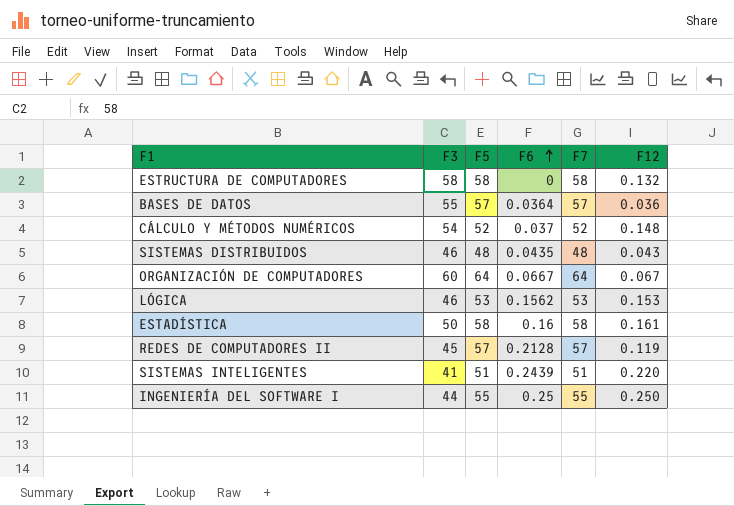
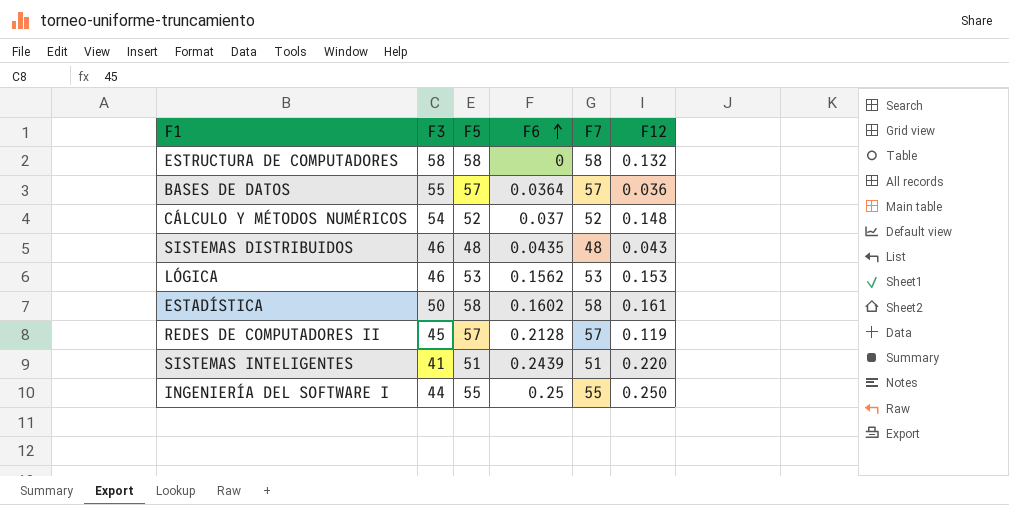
row ORGANIZACIÓN DE COMPUTADORES: 60 | 64 | 0.0667 | 64 | 0.067 -> none
ESTADÍSTICA | F6: 0.16 -> 0.1602

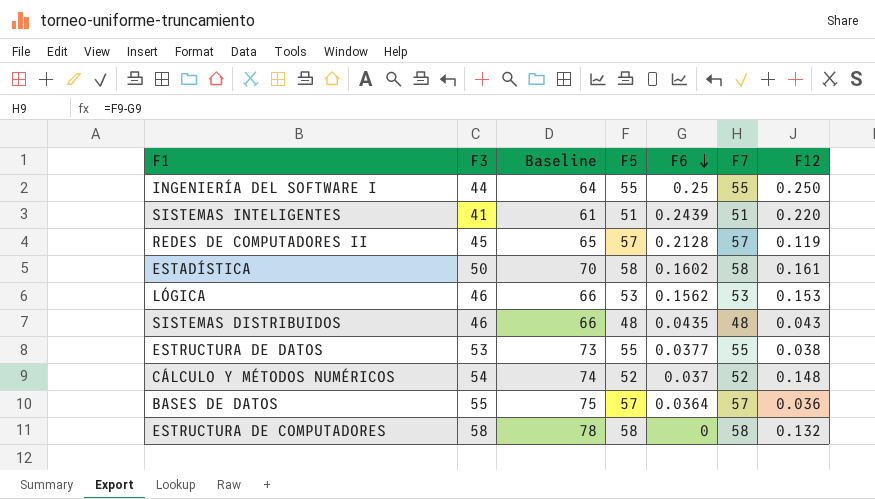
row order: F6 ascending -> F6 descending
column Baseline | formula: none -> [F3] + 20
row ESTRUCTURA DE DATOS: none -> 53 | 73 | 55 | 0.0377 | 55 | 0.038

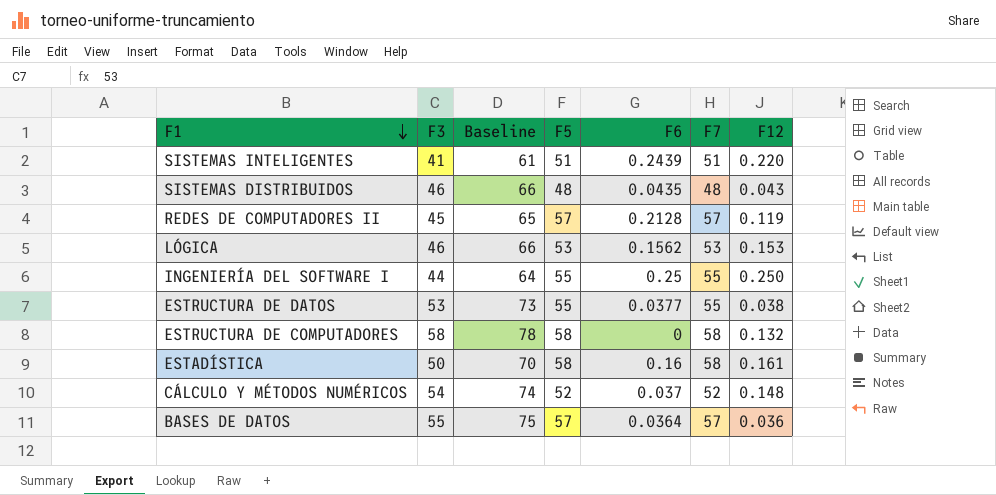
row order: F6 descending -> F1 descending
ESTADÍSTICA | F6: 0.1602 -> 0.16

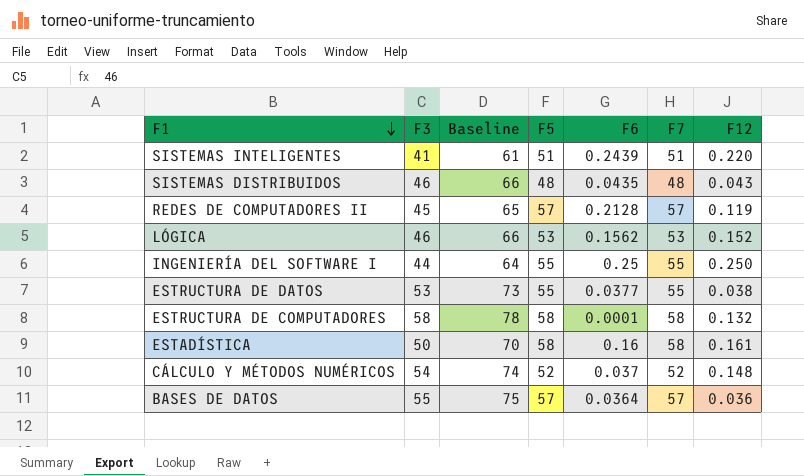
LÓGICA | F12: 0.153 -> 0.152
ESTRUCTURA DE COMPUTADORES | F6: 0 -> 0.0001

